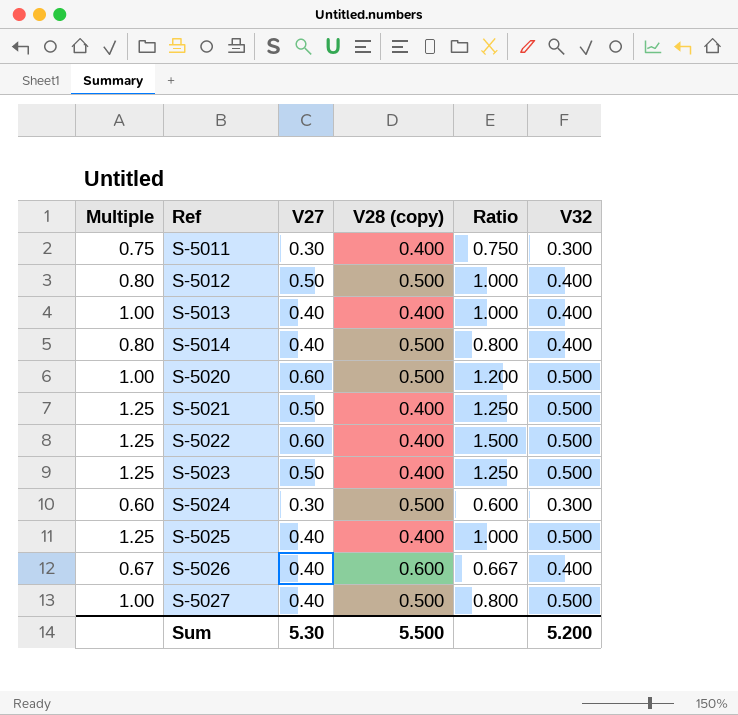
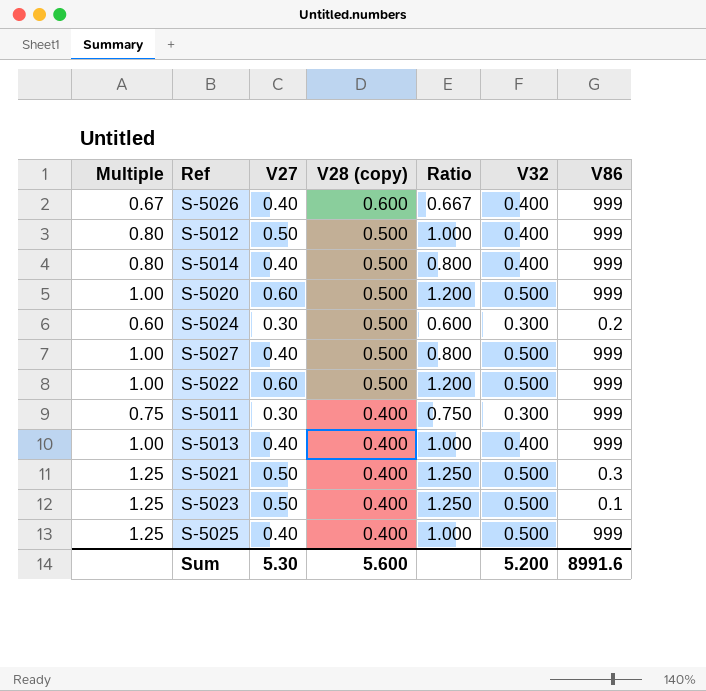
row order: Ref ascending -> V28 (copy) descending
column V86 | position: none -> 7
S-5022 | Multiple: 1.25 -> 1.00
S-5022 | V28 (copy): 0.400 -> 0.500
S-5022 | Ratio: 1.500 -> 1.200
Sum | V28 (copy): 5.500 -> 5.600

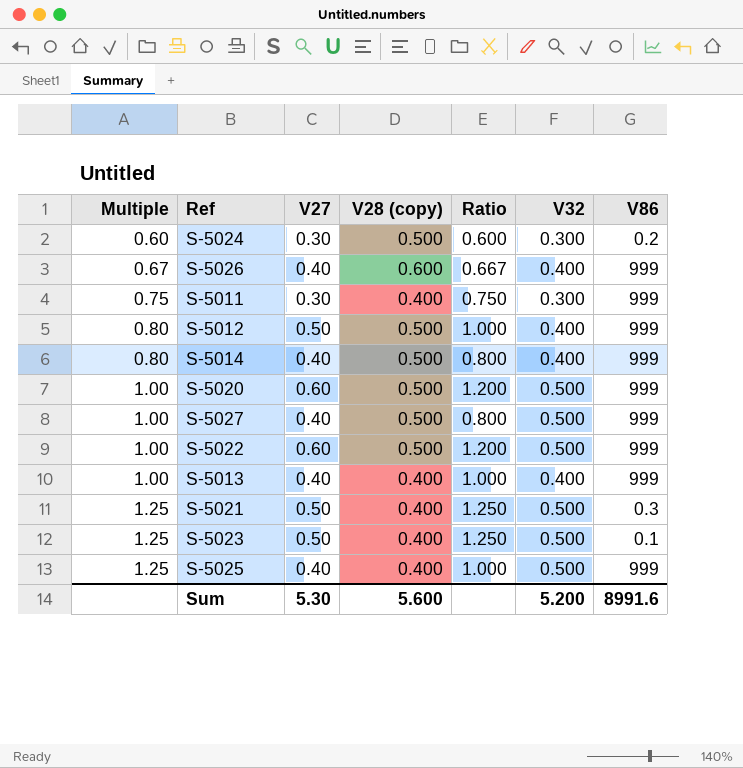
row order: V28 (copy) descending -> Multiple ascending

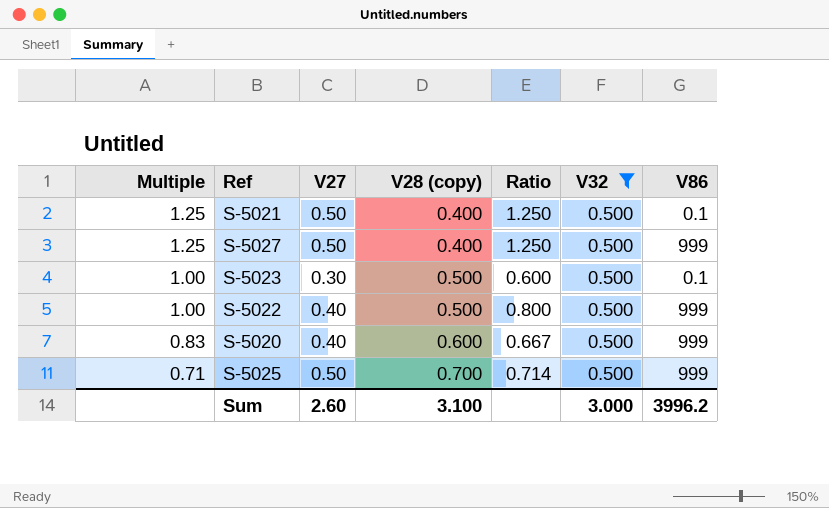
filter: none -> V32 = 0.500
row order: Multiple ascending -> Multiple descending
S-5021 | V86: 0.3 -> 0.1
S-5027 | Multiple: 1.00 -> 1.25
S-5027 | V27: 0.40 -> 0.50
S-5027 | V28 (copy): 0.500 -> 0.400
S-5027 | Ratio: 0.800 -> 1.250
S-5023 | Multiple: 1.25 -> 1.00
S-5023 | V27: 0.50 -> 0.30
S-5023 | V28 (copy): 0.400 -> 0.500
S-5023 | Ratio: 1.250 -> 0.600
S-5022 | V27: 0.60 -> 0.40
S-5022 | Ratio: 1.200 -> 0.800
S-5020 | Multiple: 1.00 -> 0.83
S-5020 | V27: 0.60 -> 0.40
S-5020 | V28 (copy): 0.500 -> 0.600
S-5020 | Ratio: 1.200 -> 0.667
S-5025 | Multiple: 1.25 -> 0.71
S-5025 | V27: 0.40 -> 0.50
S-5025 | V28 (copy): 0.400 -> 0.700
S-5025 | Ratio: 1.000 -> 0.714
Sum | V27: 5.30 -> 2.60
Sum | V28 (copy): 5.600 -> 3.100
Sum | V32: 5.200 -> 3.000
Sum | V86: 8991.6 -> 3996.2

